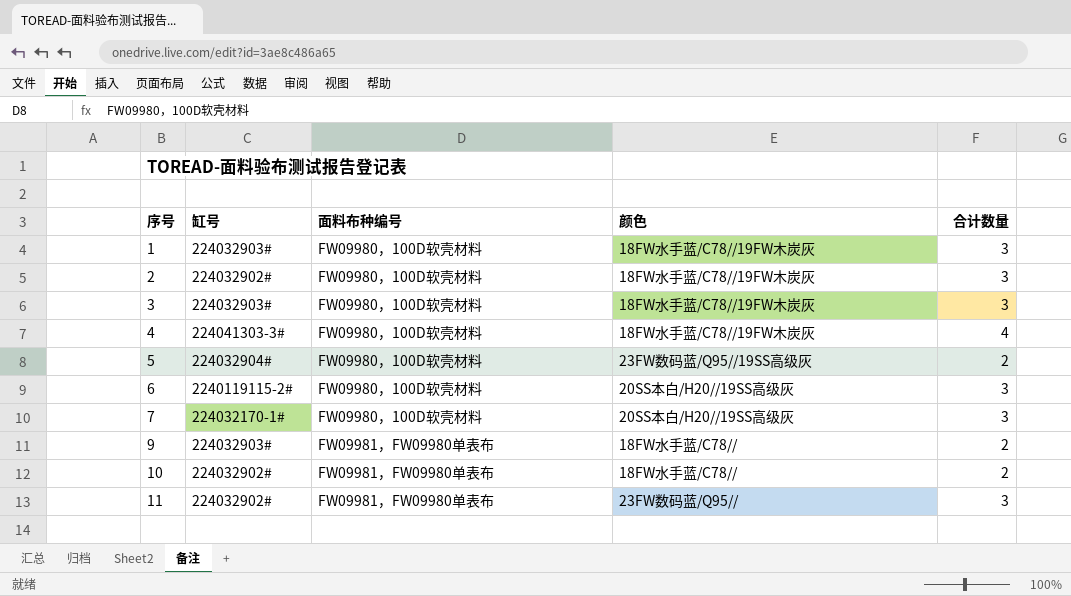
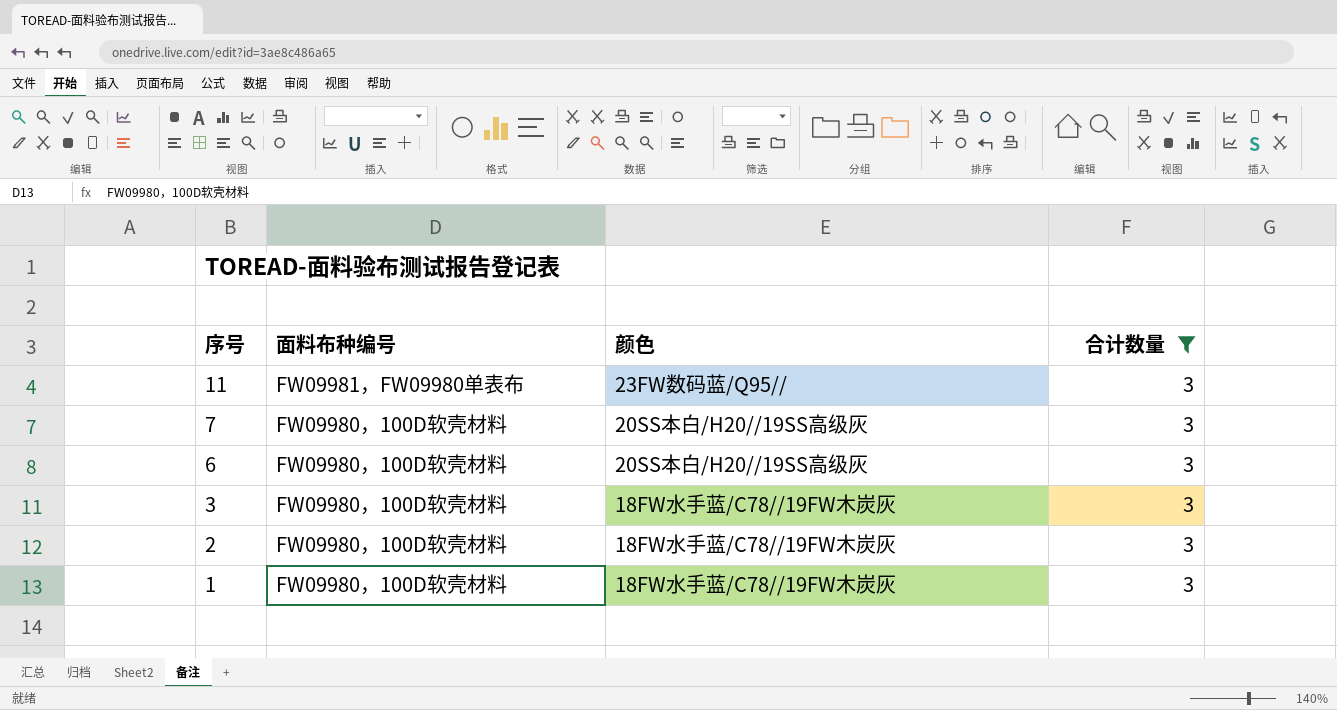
filter: none -> 合计数量 = 3
row order: 序号 ascending -> 序号 descending
column 缸号 | position: 2 -> none

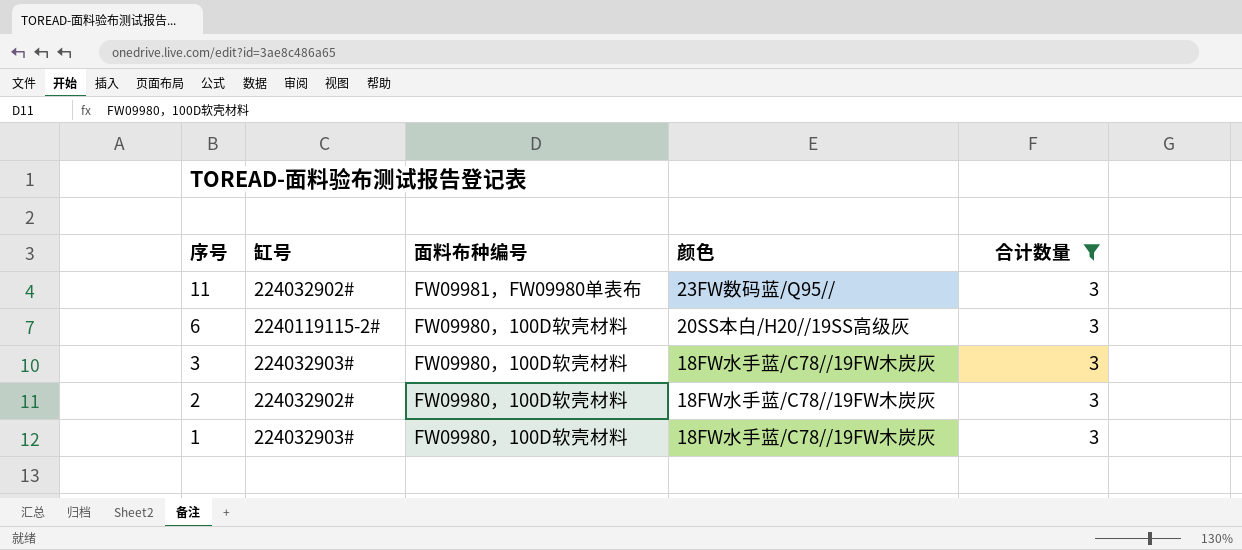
column 缸号 | position: none -> 2
row 7: FW09980，100D软壳材料 | 20SS本白/H20//19SS高级灰 | 3 -> none

